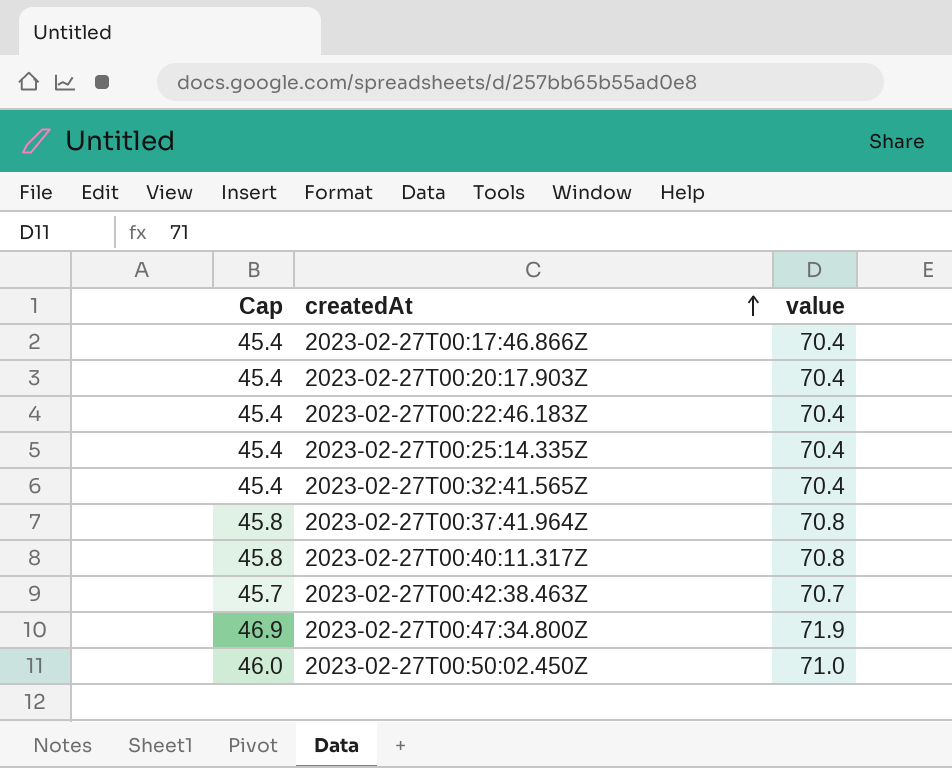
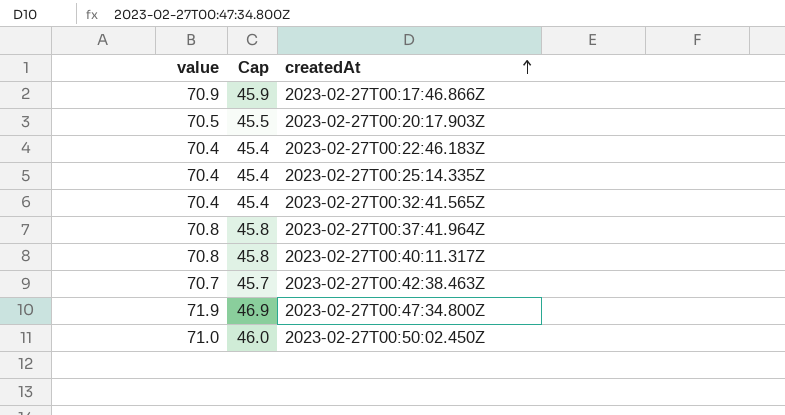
column value | position: 3 -> 1
2023-02-27T00:17:46.866Z | value: 70.4 -> 70.9
2023-02-27T00:17:46.866Z | Cap: 45.4 -> 45.9
2023-02-27T00:20:17.903Z | value: 70.4 -> 70.5
2023-02-27T00:20:17.903Z | Cap: 45.4 -> 45.5

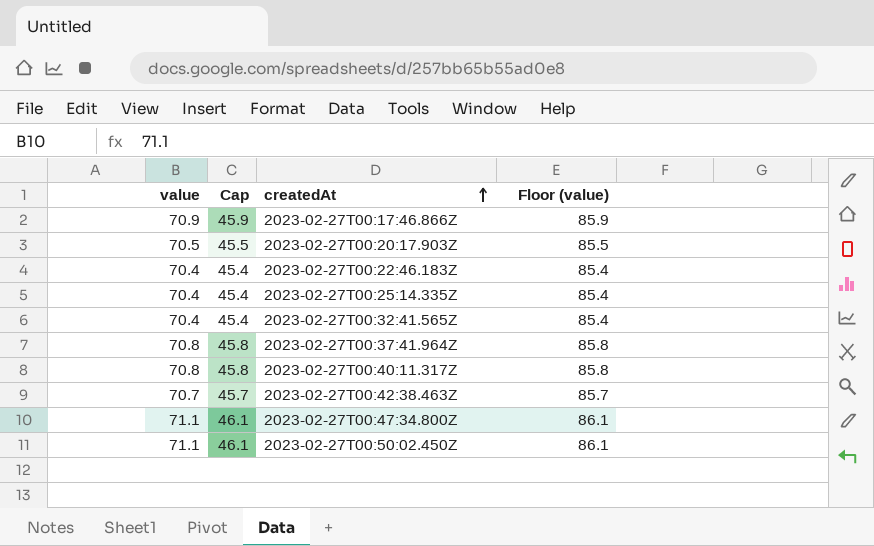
column Floor (value) | formula: none -> [value] + 15
2023-02-27T00:47:34.800Z | value: 71.9 -> 71.1
2023-02-27T00:47:34.800Z | Cap: 46.9 -> 46.1
2023-02-27T00:50:02.450Z | value: 71.0 -> 71.1
2023-02-27T00:50:02.450Z | Cap: 46.0 -> 46.1

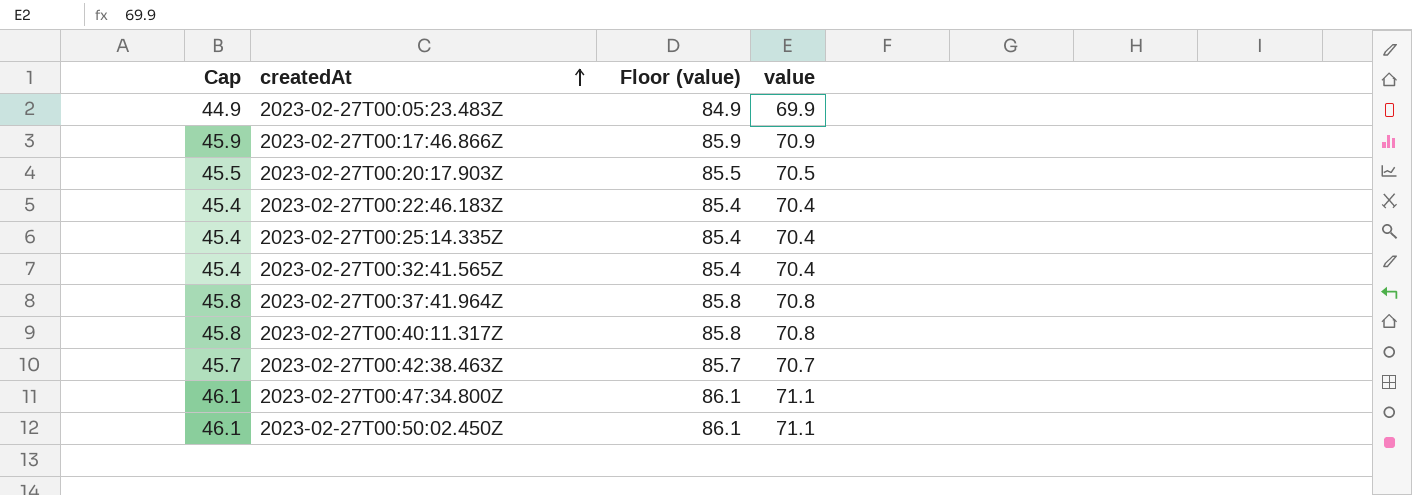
column value | position: 1 -> 4
row 2023-02-27T00:05:23.483Z: none -> 44.9 | 84.9 | 69.9

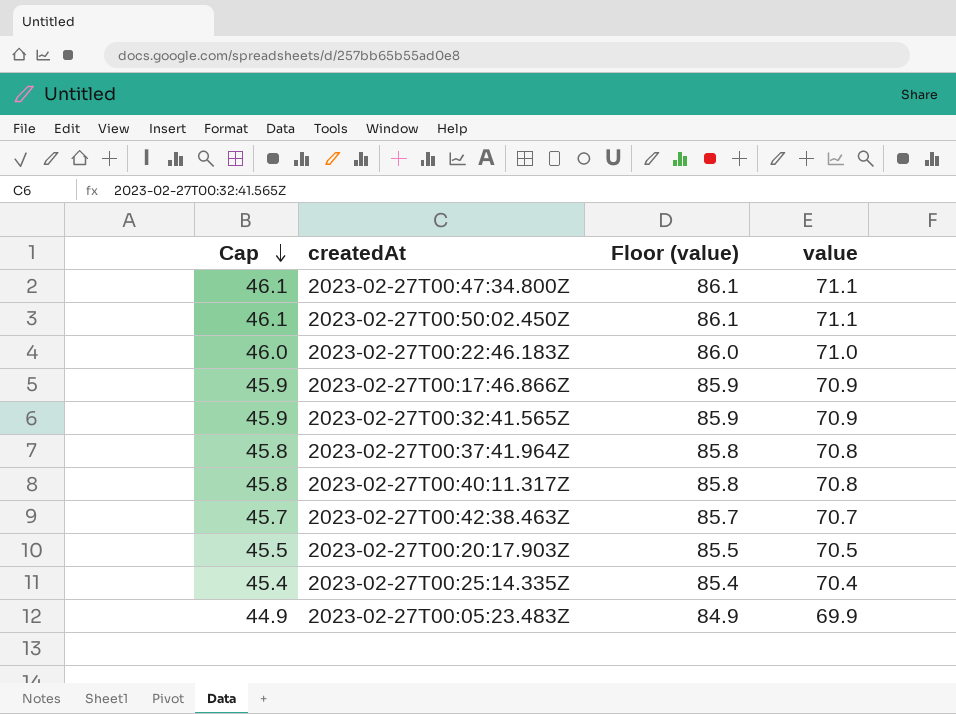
row order: createdAt ascending -> Cap descending
2023-02-27T00:22:46.183Z | Cap: 45.4 -> 46.0
2023-02-27T00:22:46.183Z | Floor (value): 85.4 -> 86.0
2023-02-27T00:22:46.183Z | value: 70.4 -> 71.0
2023-02-27T00:32:41.565Z | Cap: 45.4 -> 45.9
2023-02-27T00:32:41.565Z | Floor (value): 85.4 -> 85.9
2023-02-27T00:32:41.565Z | value: 70.4 -> 70.9

